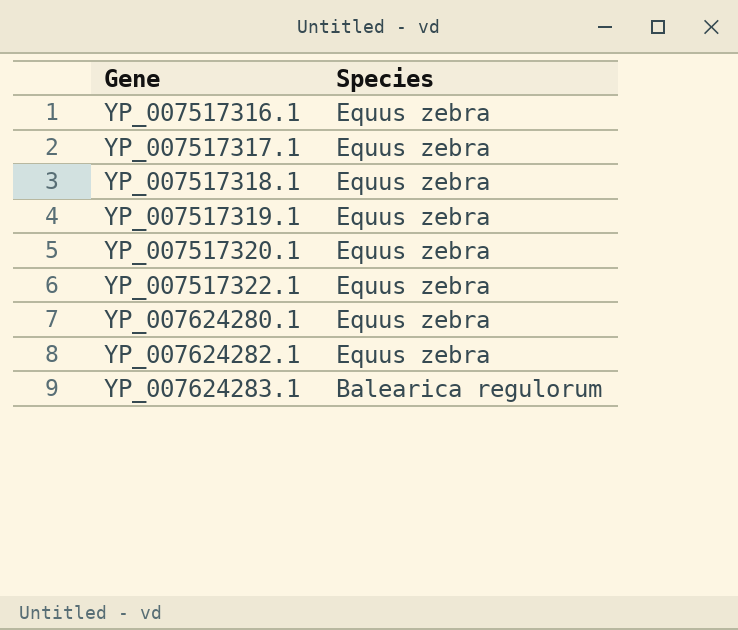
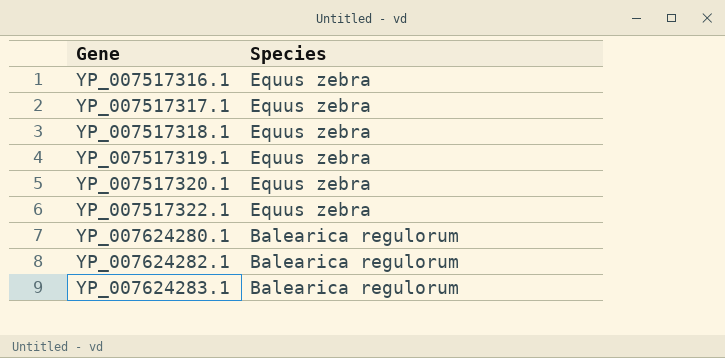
YP_007624280.1 | Species: Equus zebra -> Balearica regulorum
YP_007624282.1 | Species: Equus zebra -> Balearica regulorum

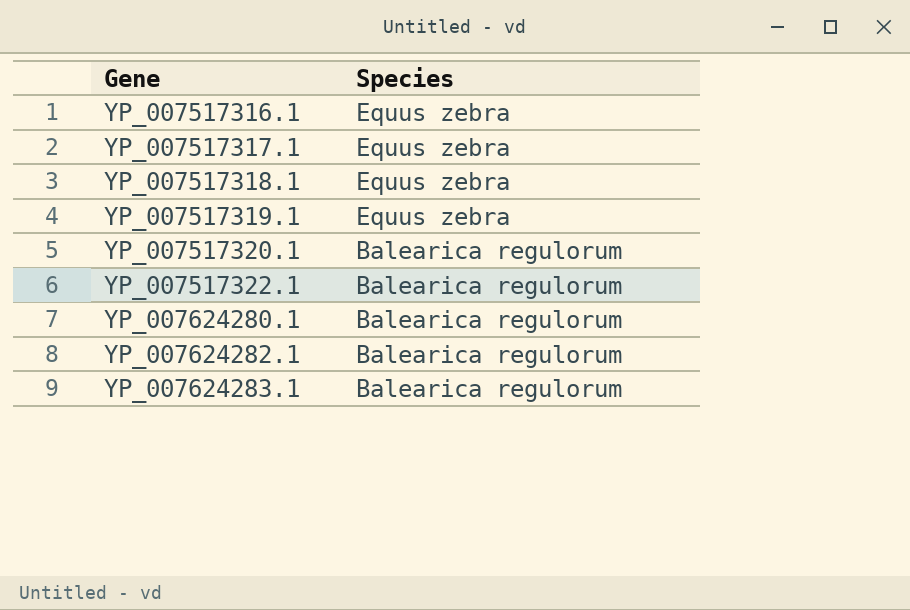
YP_007517320.1 | Species: Equus zebra -> Balearica regulorum
YP_007517322.1 | Species: Equus zebra -> Balearica regulorum

